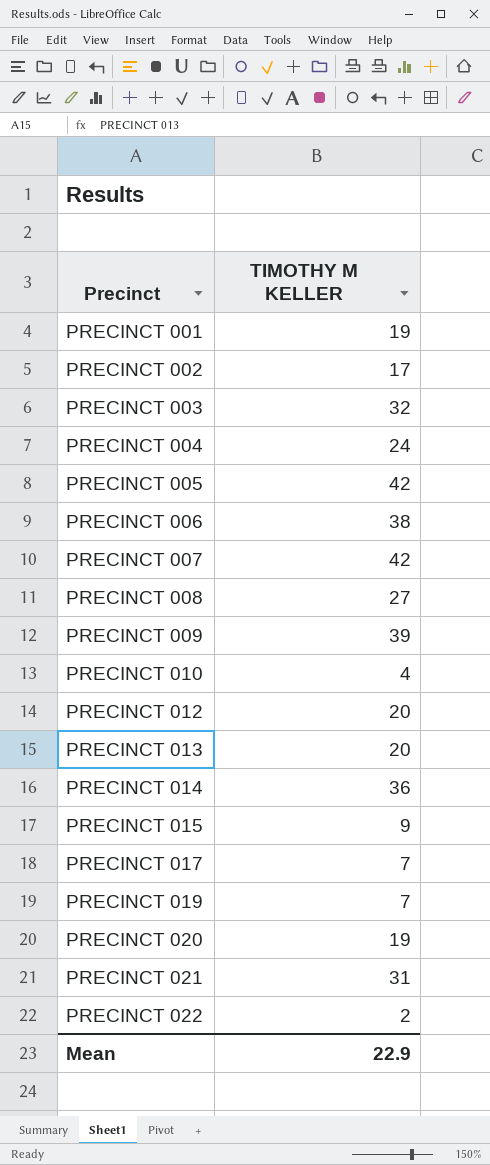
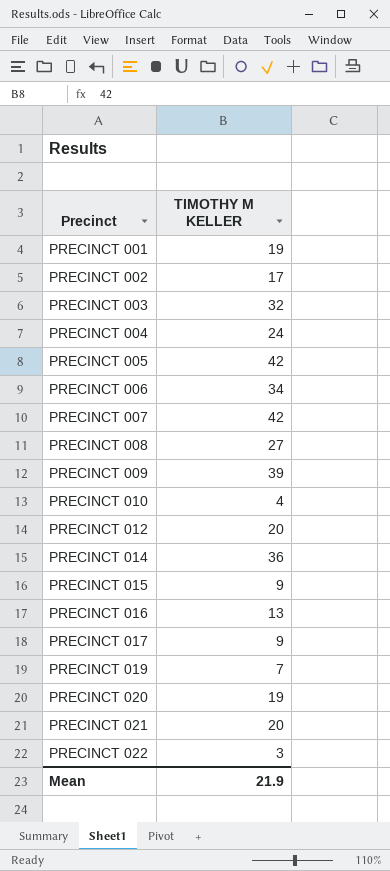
row PRECINCT 013: 20 -> none
PRECINCT 006 | TIMOTHY M KELLER: 38 -> 34
row PRECINCT 016: none -> 13
PRECINCT 017 | TIMOTHY M KELLER: 7 -> 9
PRECINCT 021 | TIMOTHY M KELLER: 31 -> 20
PRECINCT 022 | TIMOTHY M KELLER: 2 -> 3
Mean | TIMOTHY M KELLER: 22.9 -> 21.9

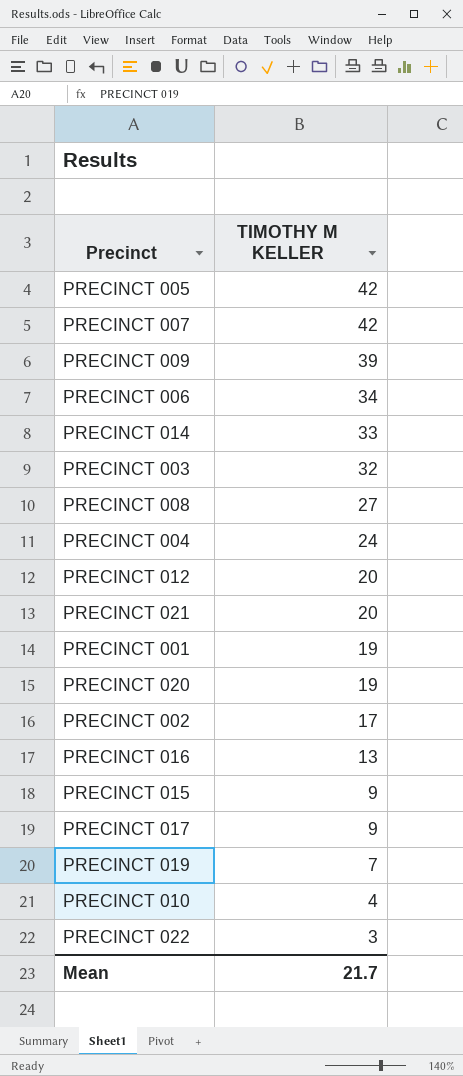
row order: Precinct ascending -> TIMOTHY M KELLER descending
PRECINCT 014 | TIMOTHY M KELLER: 36 -> 33
Mean | TIMOTHY M KELLER: 21.9 -> 21.7

